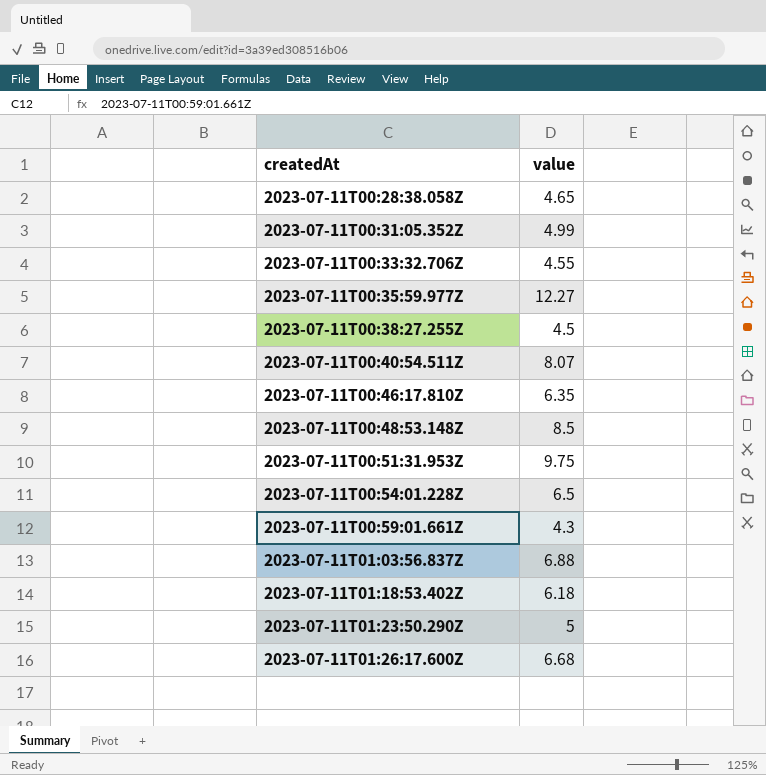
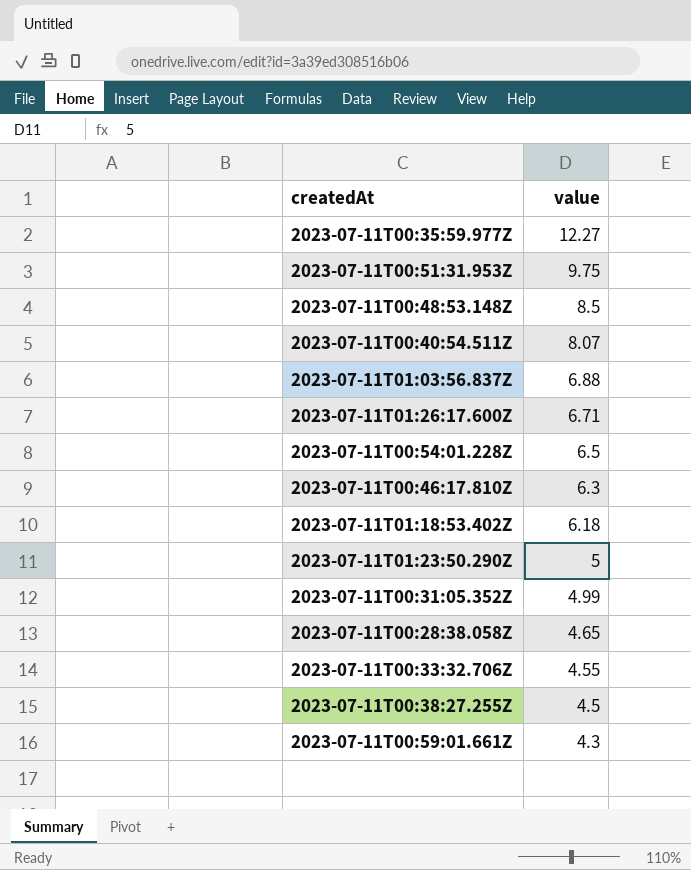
row order: createdAt ascending -> value descending
2023-07-11T01:26:17.600Z | value: 6.68 -> 6.71
2023-07-11T00:46:17.810Z | value: 6.35 -> 6.3

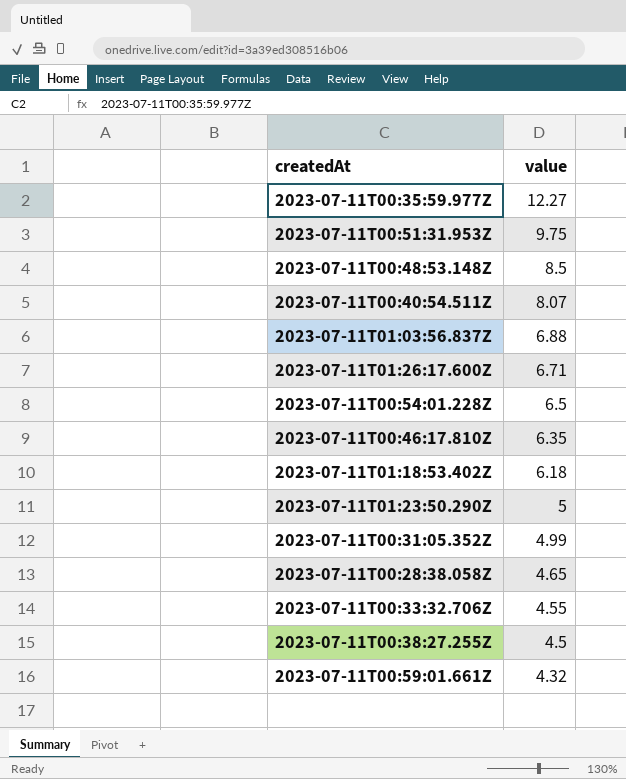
2023-07-11T00:46:17.810Z | value: 6.3 -> 6.35
2023-07-11T00:59:01.661Z | value: 4.3 -> 4.32

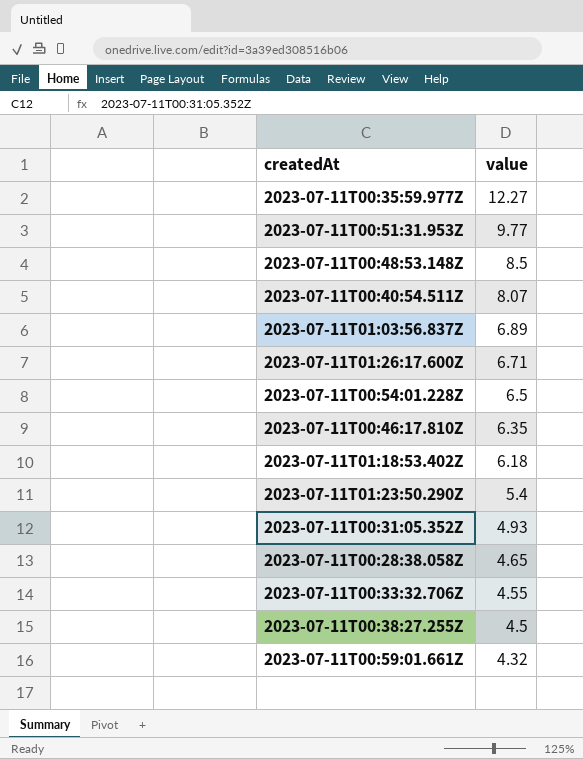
2023-07-11T00:51:31.953Z | value: 9.75 -> 9.77
2023-07-11T01:03:56.837Z | value: 6.88 -> 6.89
2023-07-11T01:23:50.290Z | value: 5 -> 5.4
2023-07-11T00:31:05.352Z | value: 4.99 -> 4.93

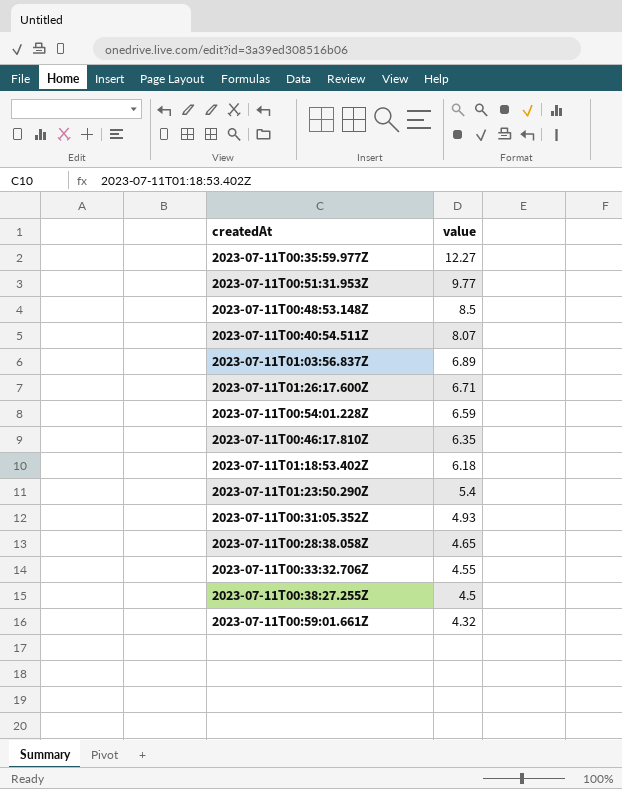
2023-07-11T00:54:01.228Z | value: 6.5 -> 6.59

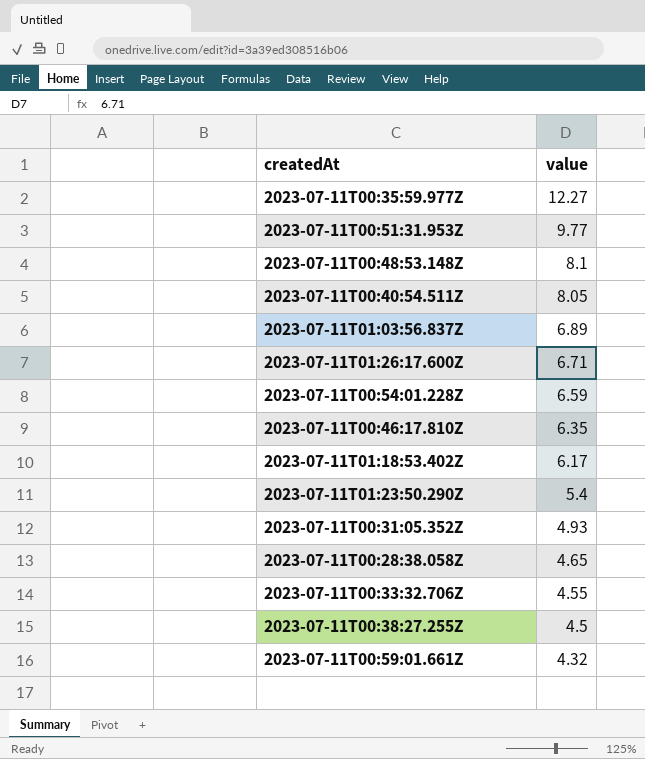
2023-07-11T00:48:53.148Z | value: 8.5 -> 8.1
2023-07-11T00:40:54.511Z | value: 8.07 -> 8.05
2023-07-11T01:18:53.402Z | value: 6.18 -> 6.17

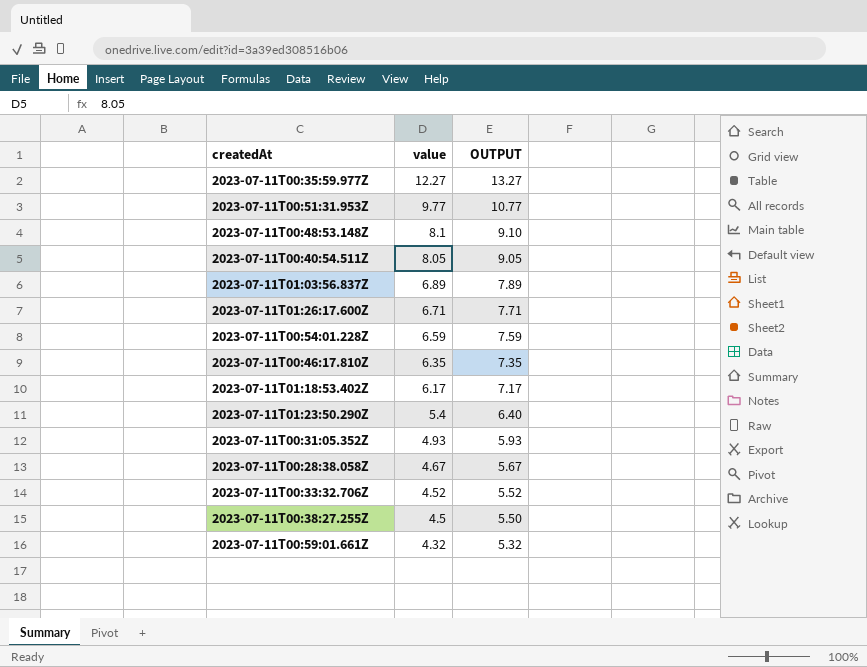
column OUTPUT | formula: none -> [value] + 1
2023-07-11T00:28:38.058Z | value: 4.65 -> 4.67
2023-07-11T00:33:32.706Z | value: 4.55 -> 4.52

